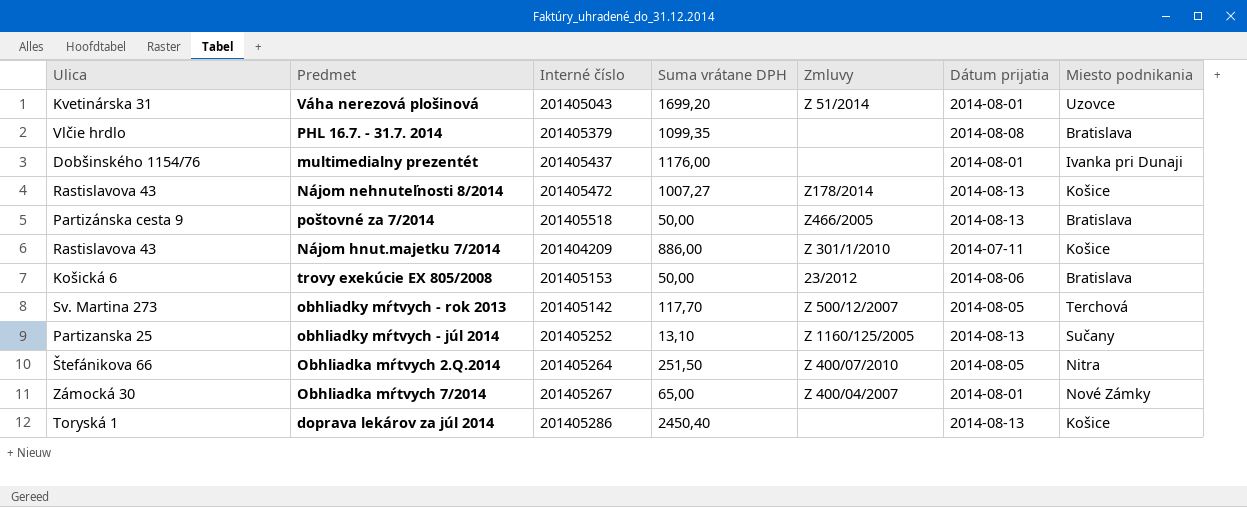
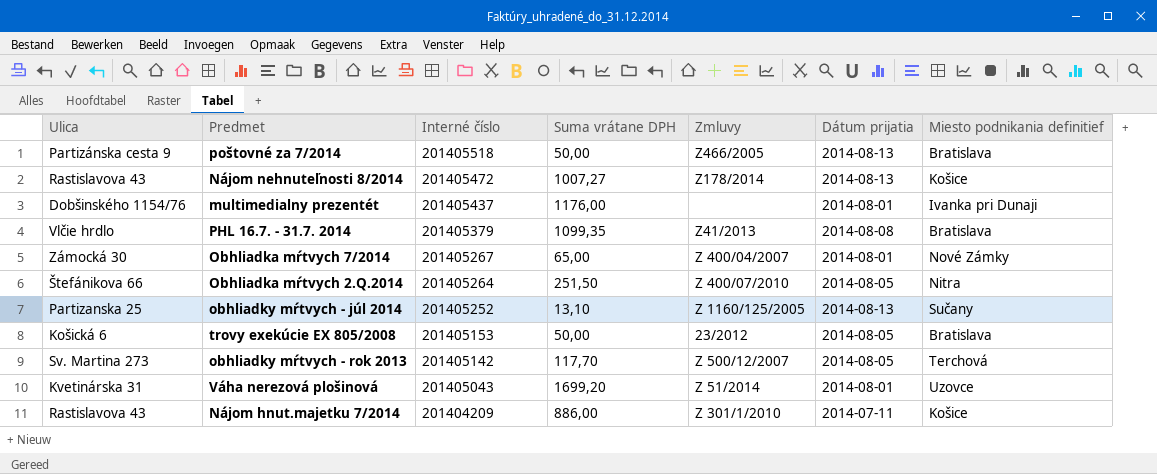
row order: none -> Interné číslo descending
column name: Miesto podnikania -> Miesto podnikania definitief
row doprava lekárov za júl 2014: Toryská 1 | 201405286 | 2450,40 | none | 2014-08-13 | Košice -> none
PHL 16.7. - 31.7. 2014 | Zmluvy: none -> Z41/2013
trovy exekúcie EX 805/2008 | Dátum prijatia: 2014-08-06 -> 2014-08-05

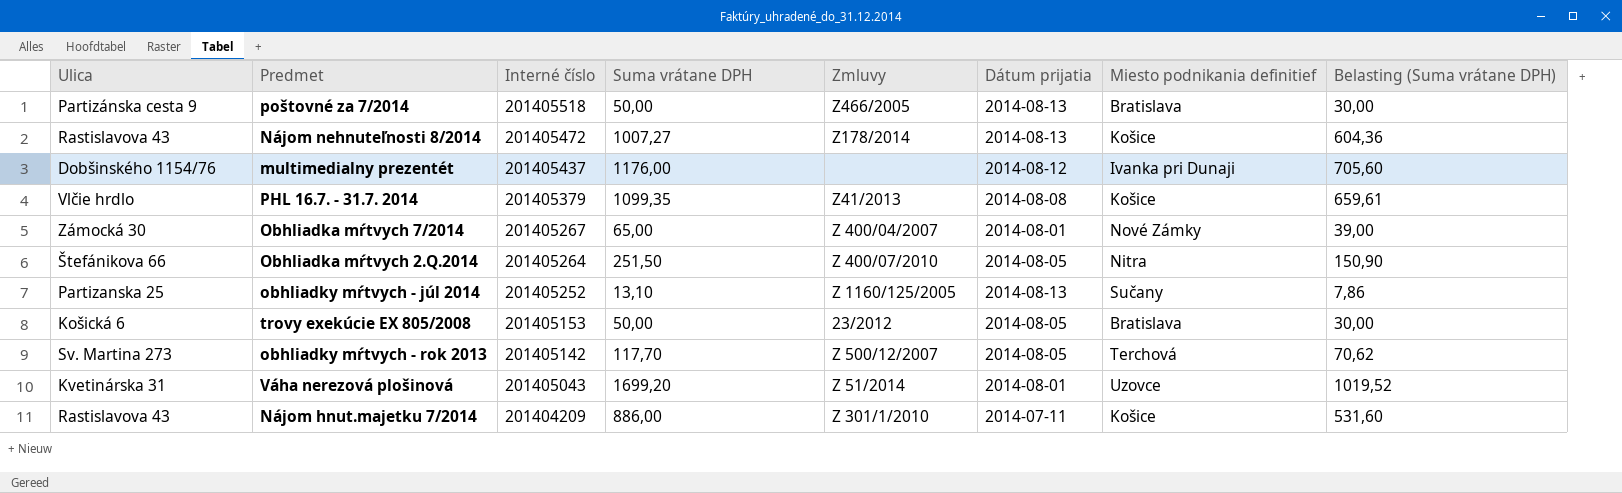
column Belasting (Suma vrátane DPH) | formula: none -> [Suma vrátane DPH] * 0,6
multimedialny prezentét | Dátum prijatia: 2014-08-01 -> 2014-08-12
PHL 16.7. - 31.7. 2014 | Miesto podnikania definitief: Bratislava -> Košice

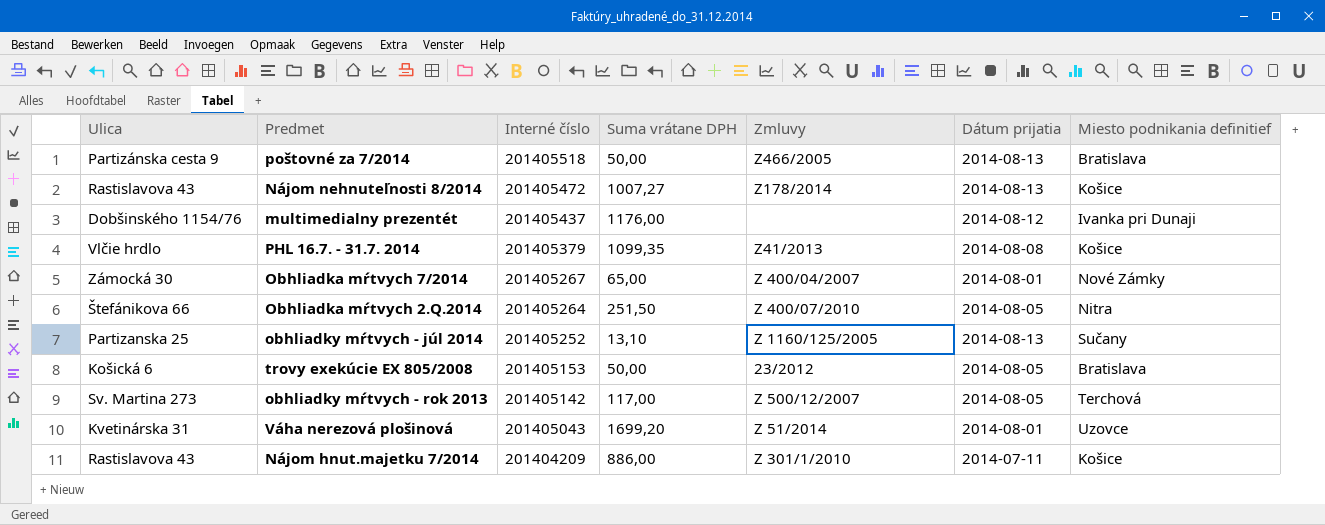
column Belasting (Suma vrátane DPH) | formula: [Suma vrátane DPH] * 0,6 -> none
obhliadky mŕtvych - rok 2013 | Suma vrátane DPH: 117,70 -> 117,00

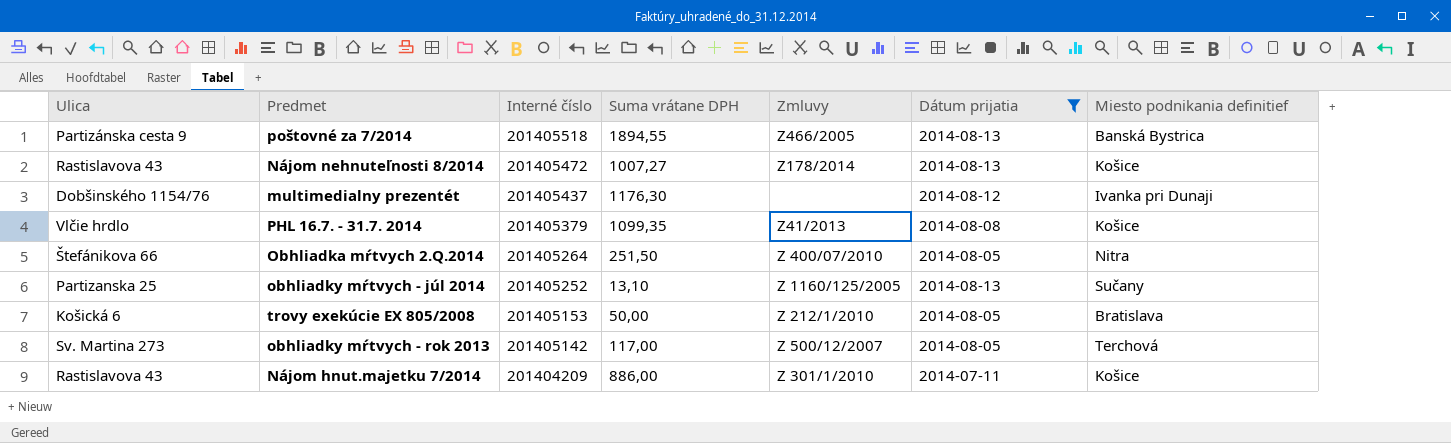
filter: none -> Dátum prijatia != 2014-08-01
poštovné za 7/2014 | Suma vrátane DPH: 50,00 -> 1894,55
poštovné za 7/2014 | Miesto podnikania definitief: Bratislava -> Banská Bystrica
multimedialny prezentét | Suma vrátane DPH: 1176,00 -> 1176,30
trovy exekúcie EX 805/2008 | Zmluvy: 23/2012 -> Z 212/1/2010

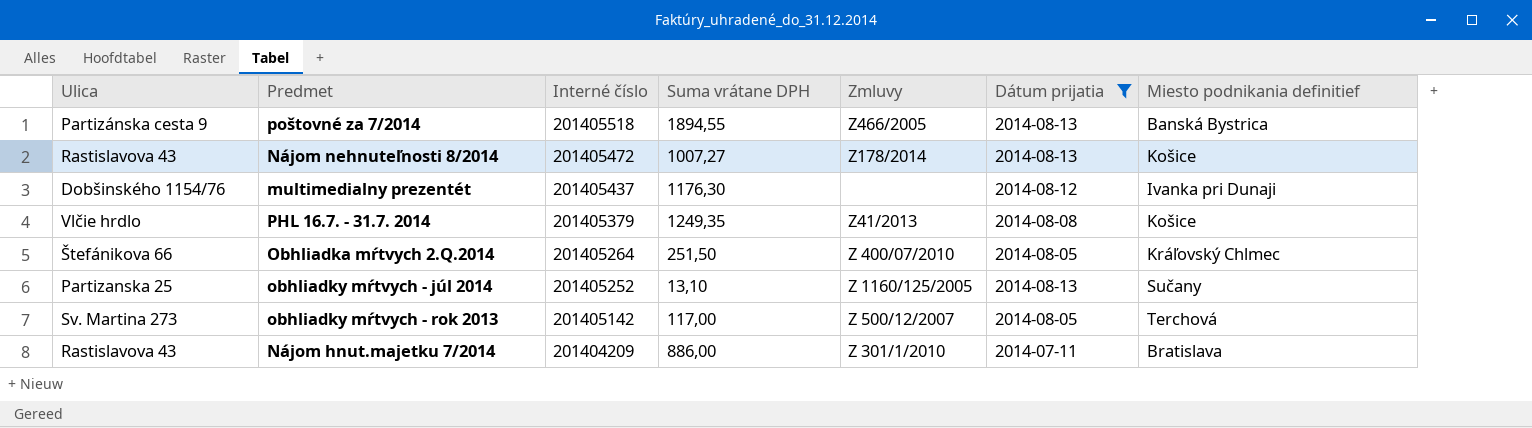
row trovy exekúcie EX 805/2008: Košická 6 | 201405153 | 50,00 | Z 212/1/2010 | 2014-08-05 | Bratislava -> none
PHL 16.7. - 31.7. 2014 | Suma vrátane DPH: 1099,35 -> 1249,35
Obhliadka mŕtvych 2.Q.2014 | Miesto podnikania definitief: Nitra -> Kráľovský Chlmec
Nájom hnut.majetku 7/2014 | Miesto podnikania definitief: Košice -> Bratislava

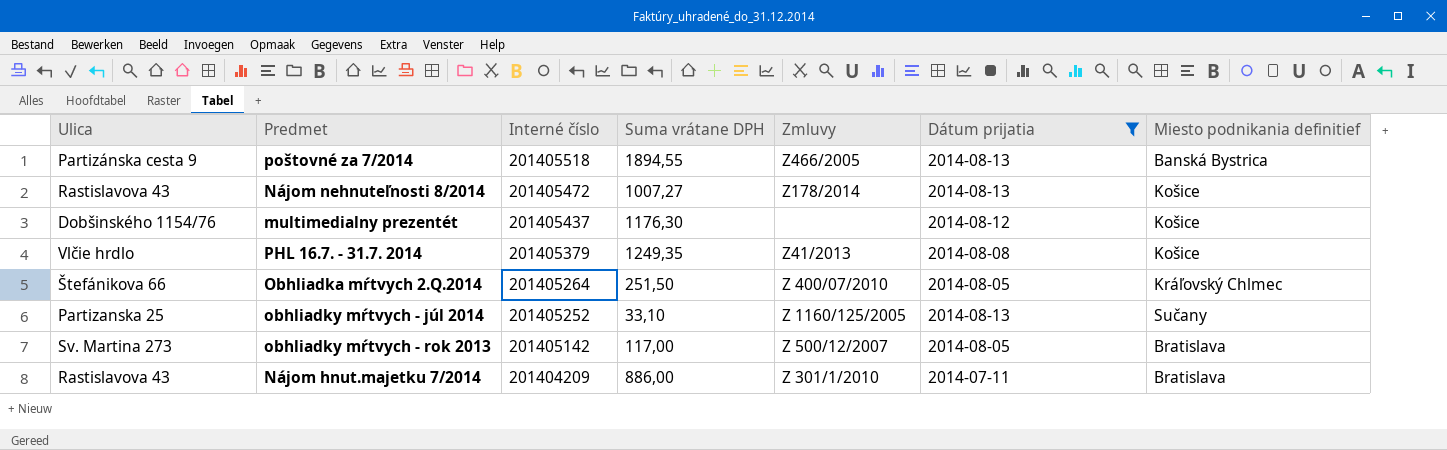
multimedialny prezentét | Miesto podnikania definitief: Ivanka pri Dunaji -> Košice
obhliadky mŕtvych - júl 2014 | Suma vrátane DPH: 13,10 -> 33,10
obhliadky mŕtvych - rok 2013 | Miesto podnikania definitief: Terchová -> Bratislava

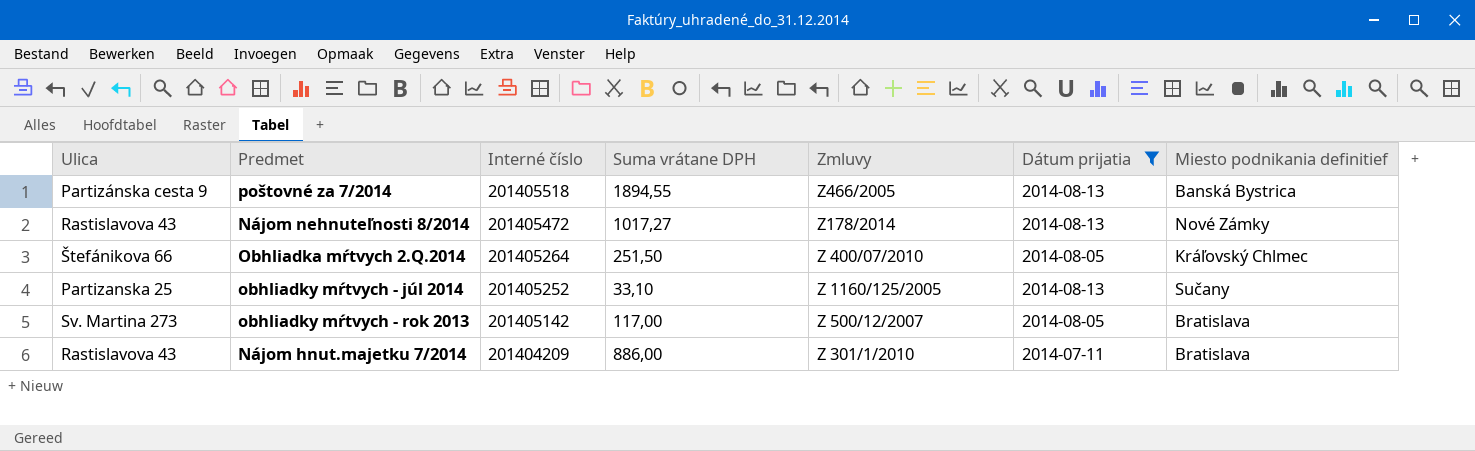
row multimedialny prezentét: Dobšinského 1154/76 | 201405437 | 1176,30 | none | 2014-08-12 | Košice -> none
row PHL 16.7. - 31.7. 2014: Vlčie hrdlo | 201405379 | 1249,35 | Z41/2013 | 2014-08-08 | Košice -> none
Nájom nehnuteľnosti 8/2014 | Suma vrátane DPH: 1007,27 -> 1017,27
Nájom nehnuteľnosti 8/2014 | Miesto podnikania definitief: Košice -> Nové Zámky

